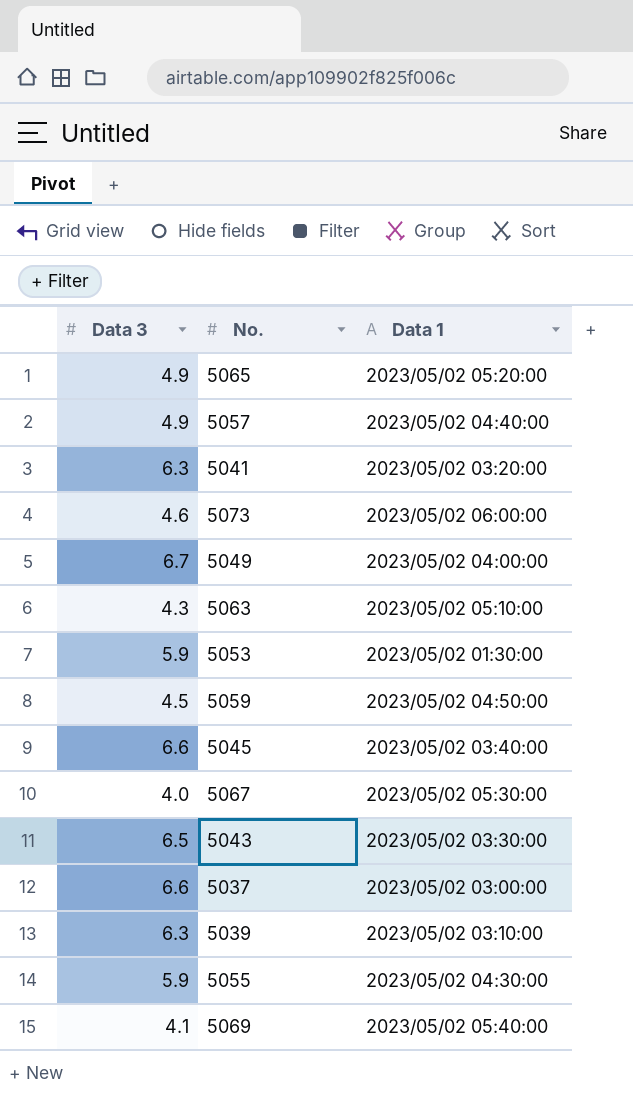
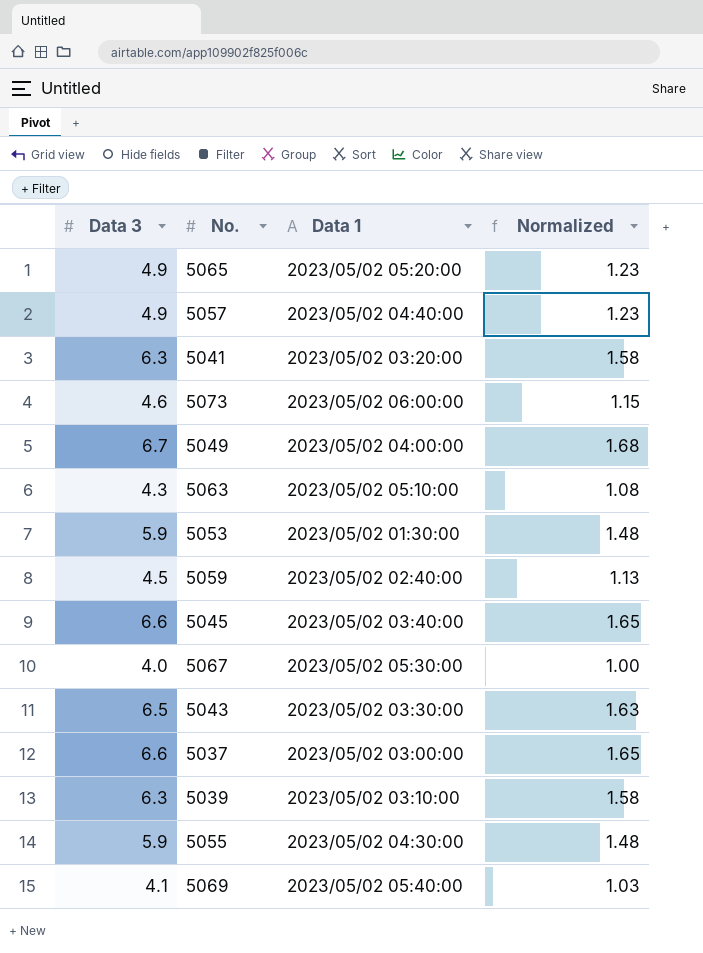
column Normalized | formula: none -> [Data 3] * 0.25
5059 | Data 1: 2023/05/02 04:50:00 -> 2023/05/02 02:40:00

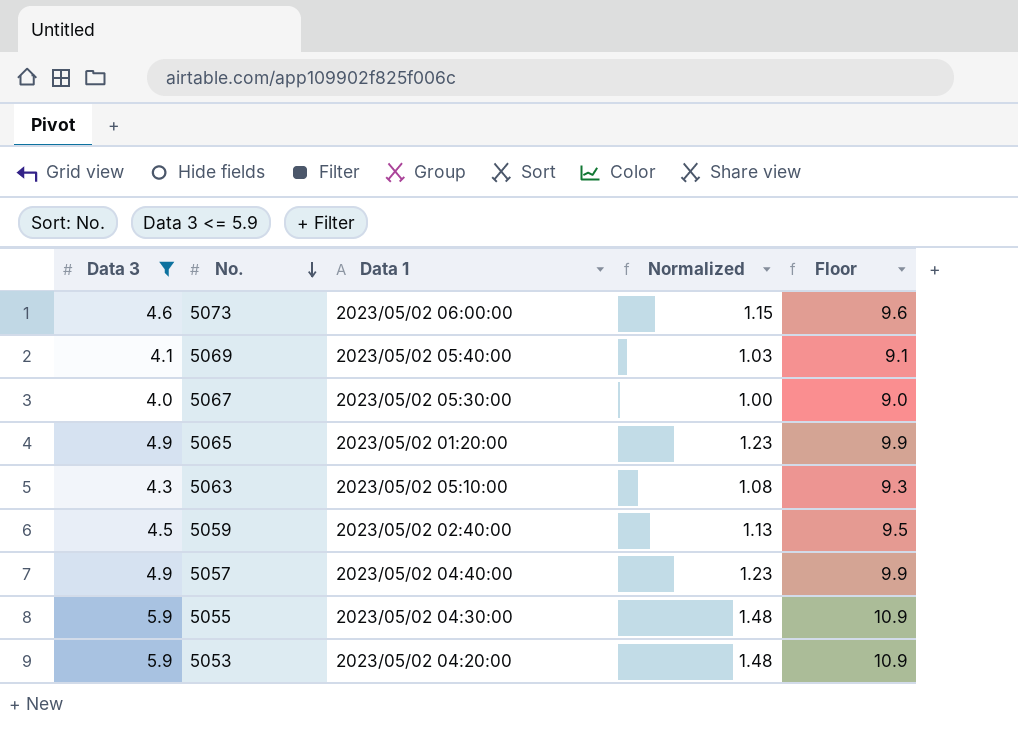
filter: none -> Data 3 <= 5.9
row order: none -> No. descending
column Floor | formula: none -> [Data 3] + 5
5065 | Data 1: 2023/05/02 05:20:00 -> 2023/05/02 01:20:00
5053 | Data 1: 2023/05/02 01:30:00 -> 2023/05/02 04:20:00

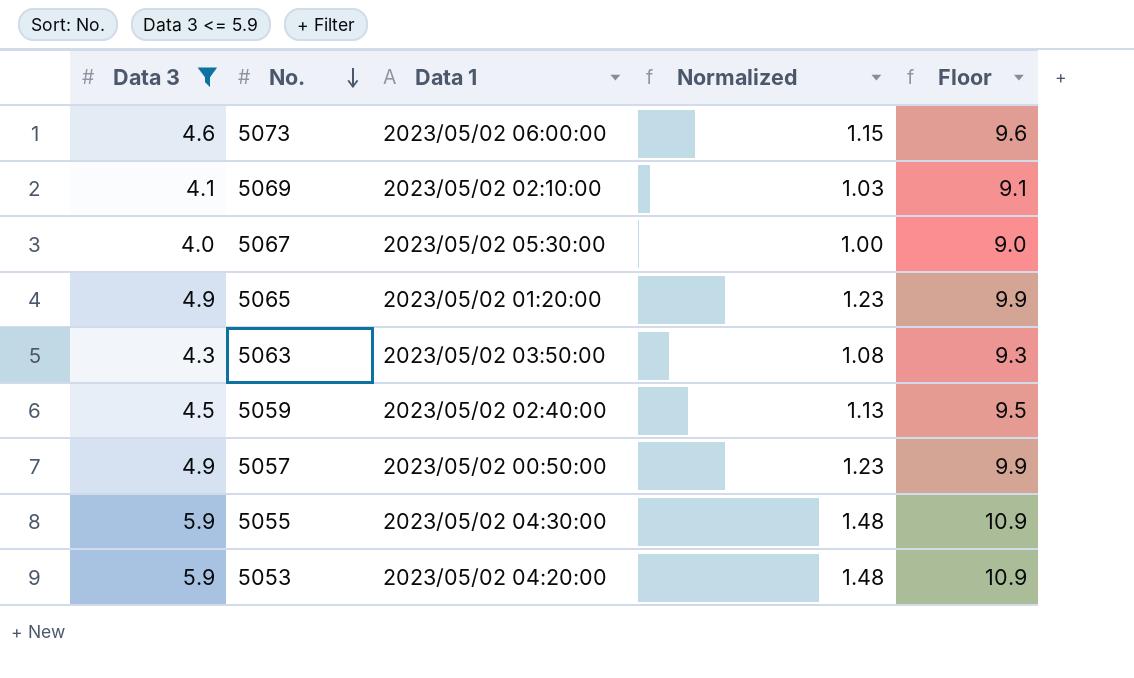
5069 | Data 1: 2023/05/02 05:40:00 -> 2023/05/02 02:10:00
5063 | Data 1: 2023/05/02 05:10:00 -> 2023/05/02 03:50:00
5057 | Data 1: 2023/05/02 04:40:00 -> 2023/05/02 00:50:00

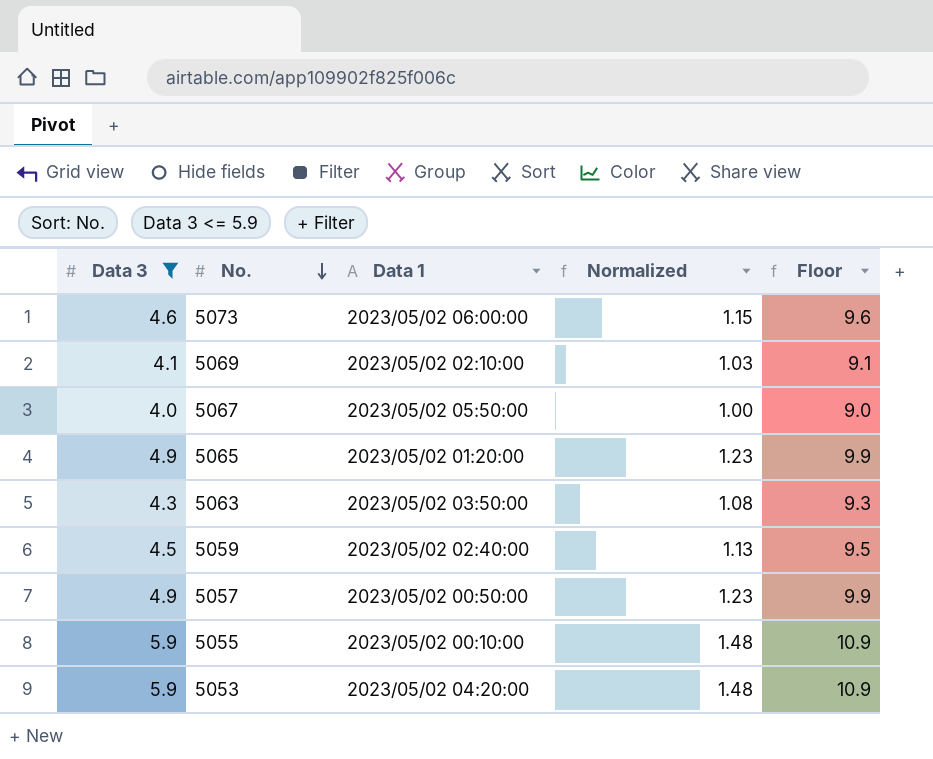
5067 | Data 1: 2023/05/02 05:30:00 -> 2023/05/02 05:50:00
5055 | Data 1: 2023/05/02 04:30:00 -> 2023/05/02 00:10:00

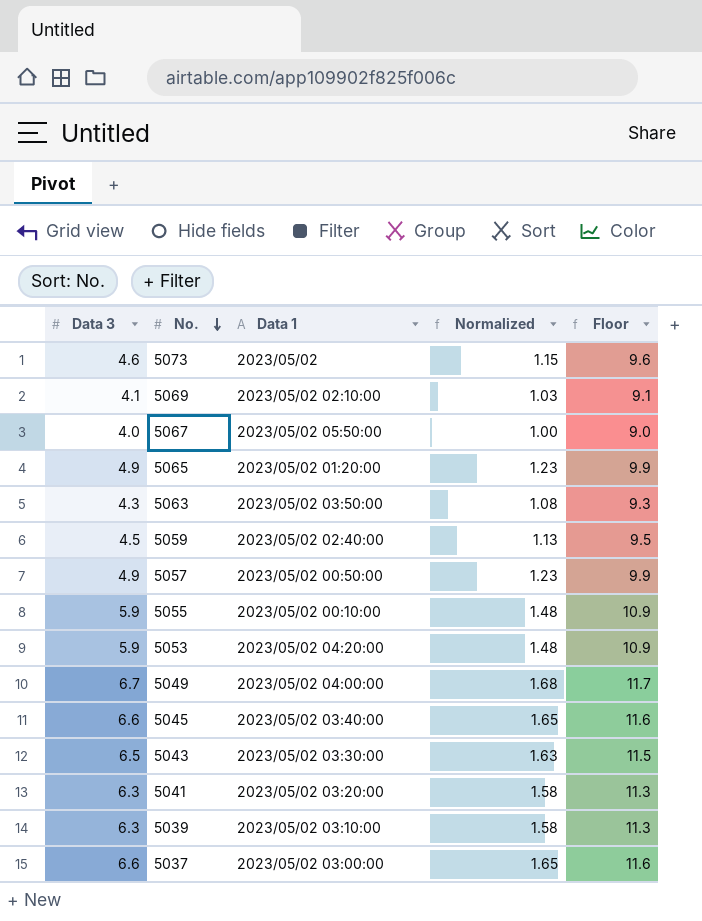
filter: Data 3 <= 5.9 -> none
5073 | Data 1: 2023/05/02 06:00:00 -> 2023/05/02

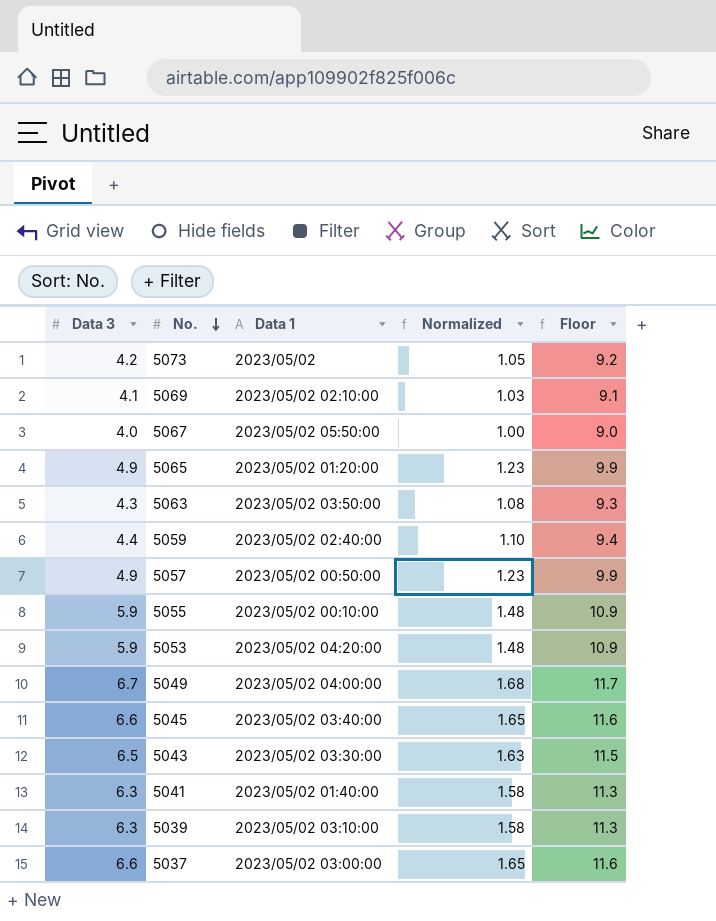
5073 | Data 3: 4.6 -> 4.2
5073 | Normalized: 1.15 -> 1.05
5073 | Floor: 9.6 -> 9.2
5059 | Data 3: 4.5 -> 4.4
5059 | Normalized: 1.13 -> 1.10
5059 | Floor: 9.5 -> 9.4
5041 | Data 1: 2023/05/02 03:20:00 -> 2023/05/02 01:40:00

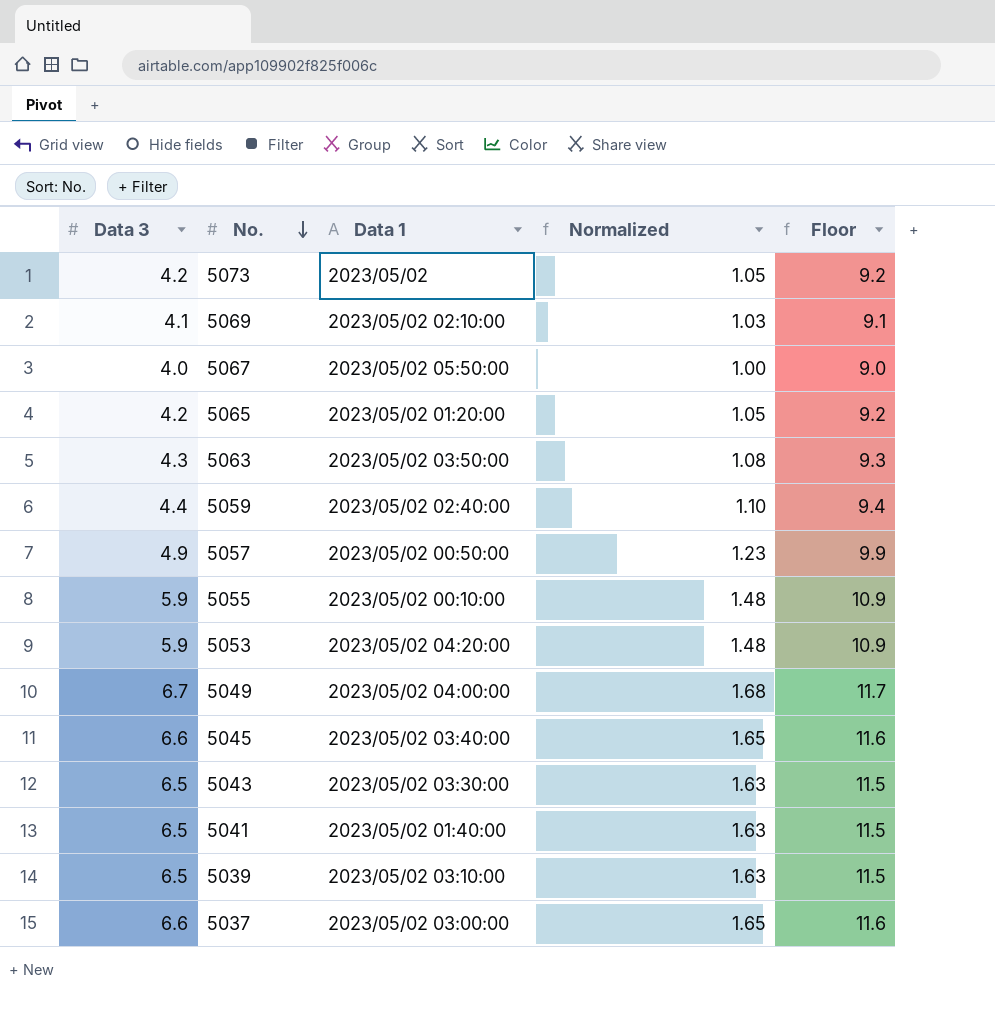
5065 | Data 3: 4.9 -> 4.2
5065 | Normalized: 1.23 -> 1.05
5065 | Floor: 9.9 -> 9.2
5041 | Data 3: 6.3 -> 6.5
5041 | Normalized: 1.58 -> 1.63
5041 | Floor: 11.3 -> 11.5
5039 | Data 3: 6.3 -> 6.5
5039 | Normalized: 1.58 -> 1.63
5039 | Floor: 11.3 -> 11.5

